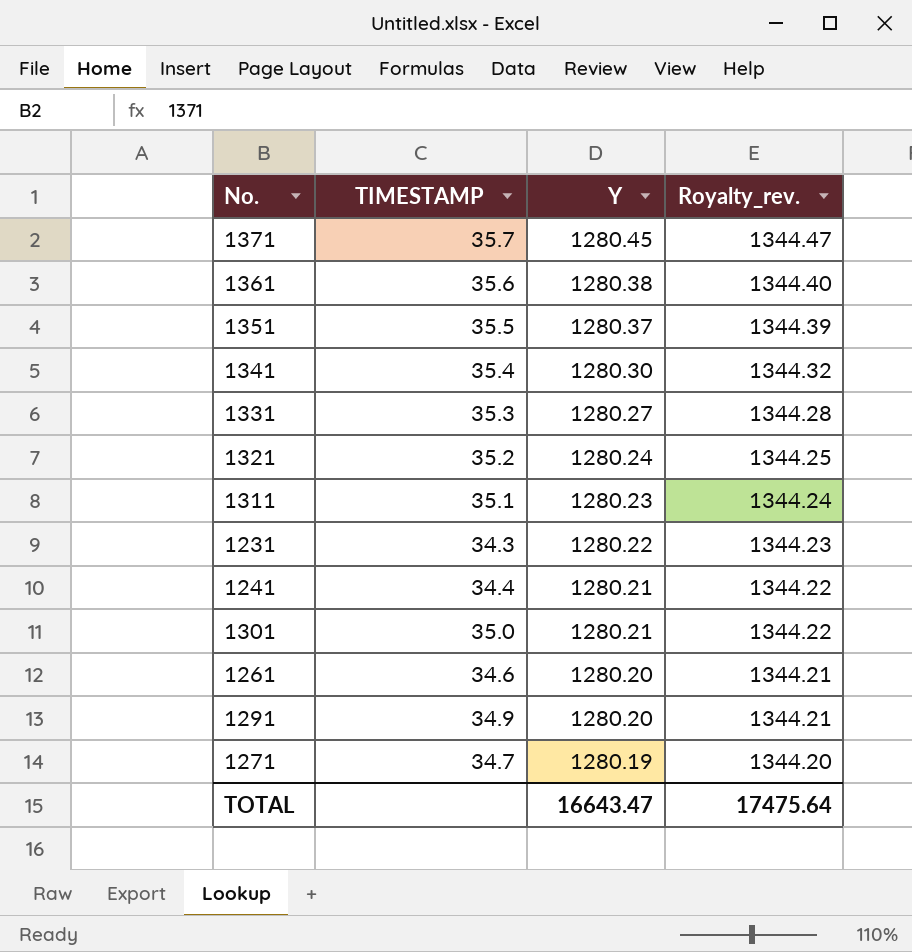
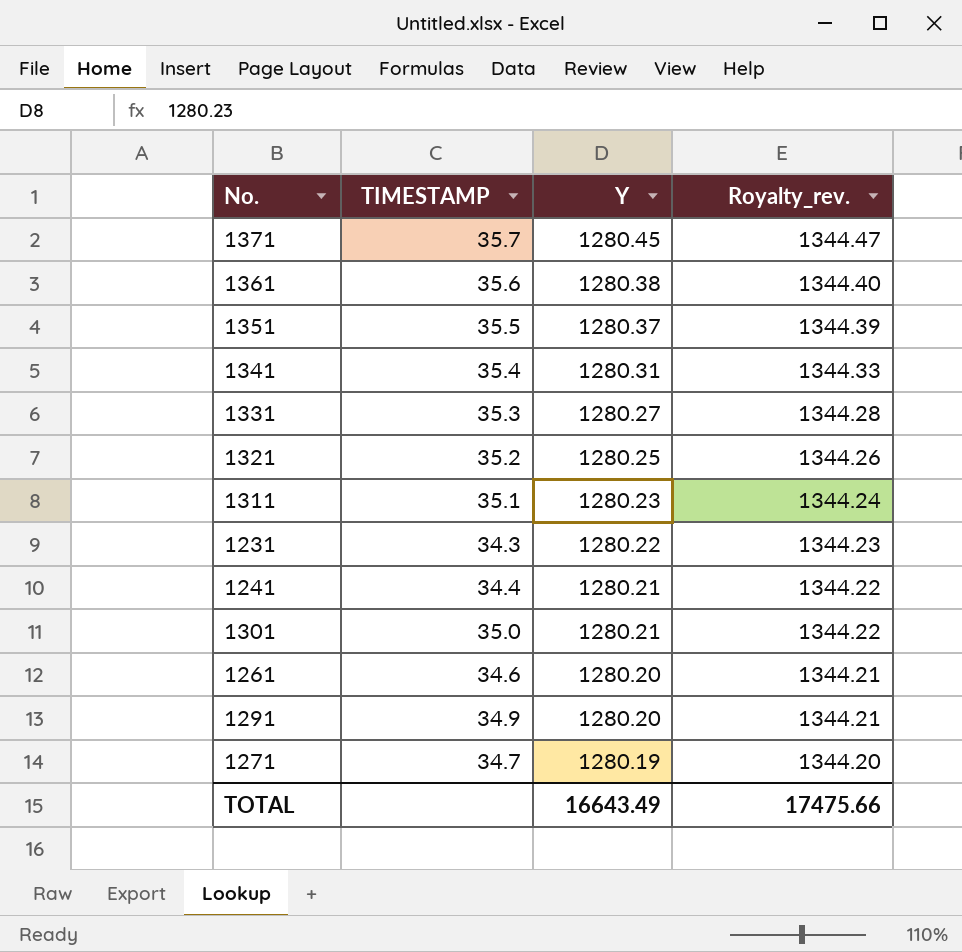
1341 | Y: 1280.30 -> 1280.31
1341 | Royalty_rev.: 1344.32 -> 1344.33
1321 | Y: 1280.24 -> 1280.25
1321 | Royalty_rev.: 1344.25 -> 1344.26
TOTAL | Y: 16643.47 -> 16643.49
TOTAL | Royalty_rev.: 17475.64 -> 17475.66

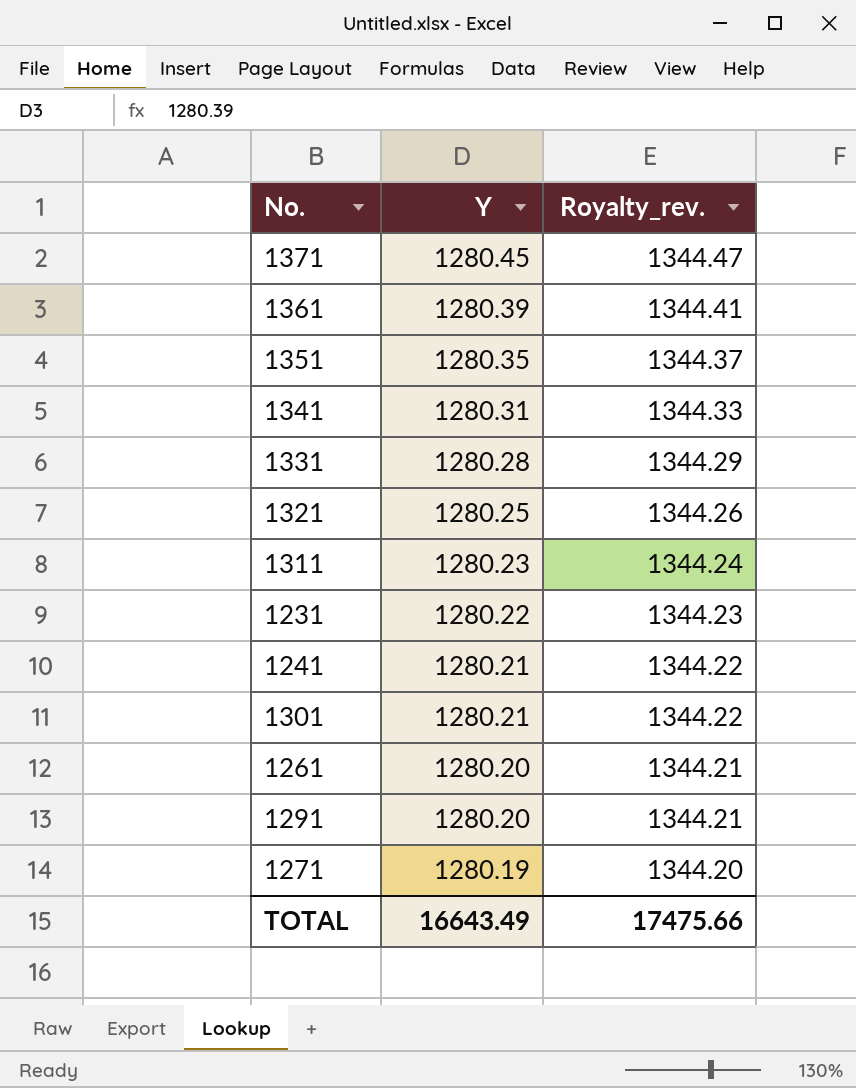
column TIMESTAMP | position: 2 -> none
1361 | Y: 1280.38 -> 1280.39
1361 | Royalty_rev.: 1344.40 -> 1344.41
1351 | Y: 1280.37 -> 1280.35
1351 | Royalty_rev.: 1344.39 -> 1344.37
1331 | Y: 1280.27 -> 1280.28
1331 | Royalty_rev.: 1344.28 -> 1344.29

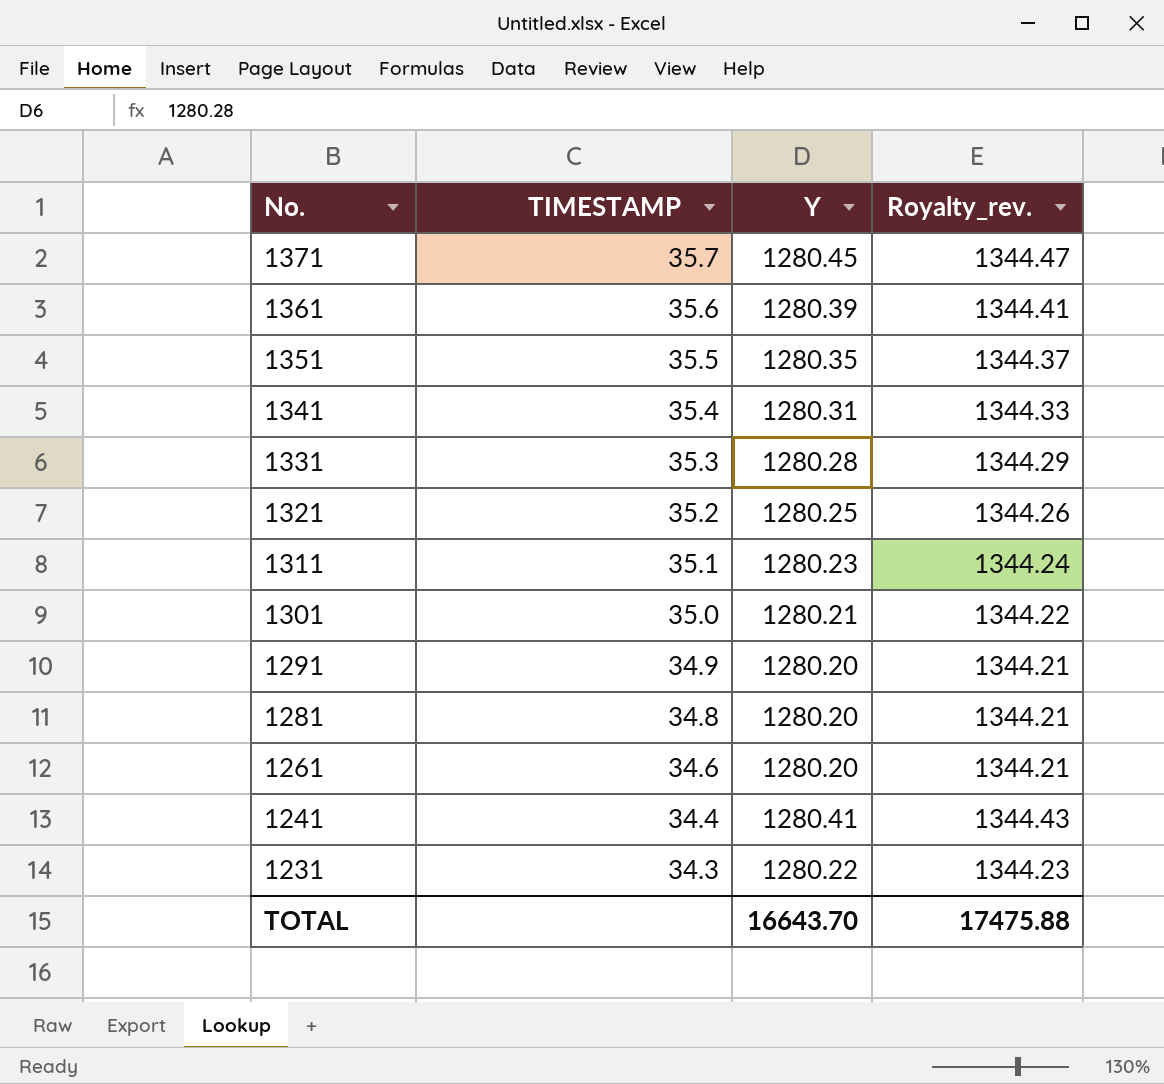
row order: Y descending -> No. descending
column TIMESTAMP | position: none -> 2
row 1271: 1280.19 | 1344.20 -> none
row 1281: none -> 34.8 | 1280.20 | 1344.21
1241 | Y: 1280.21 -> 1280.41
1241 | Royalty_rev.: 1344.22 -> 1344.43
TOTAL | Y: 16643.49 -> 16643.70
TOTAL | Royalty_rev.: 17475.66 -> 17475.88

